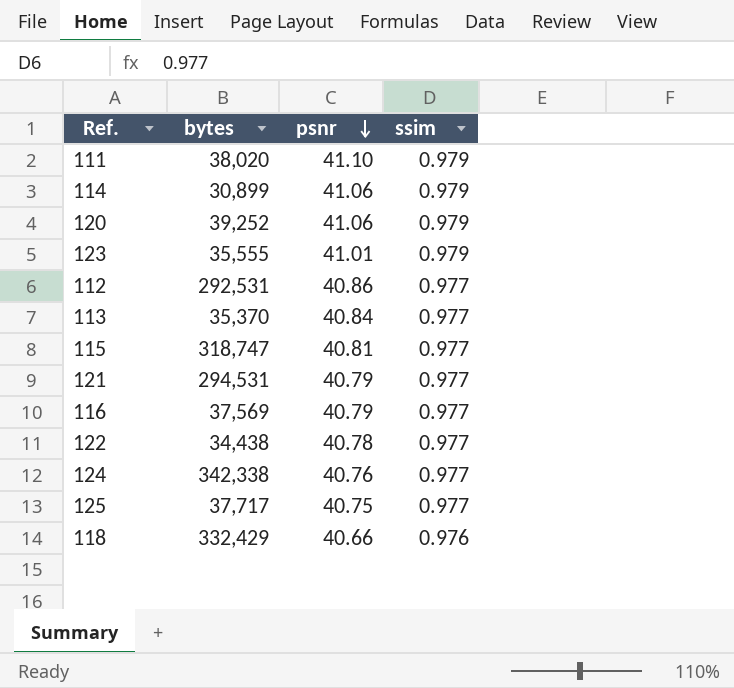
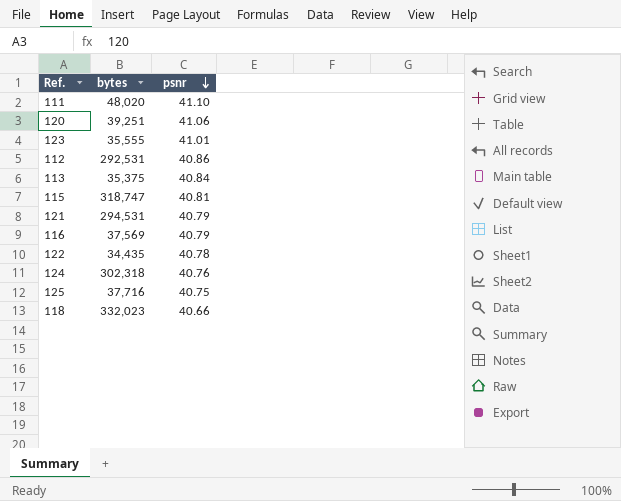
column ssim | position: 4 -> none
row 114: 30,899 | 41.06 | 0.979 -> none
111 | bytes: 38,020 -> 48,020
120 | bytes: 39,252 -> 39,251
113 | bytes: 35,370 -> 35,375
122 | bytes: 34,438 -> 34,435
124 | bytes: 342,338 -> 302,318
125 | bytes: 37,717 -> 37,716
118 | bytes: 332,429 -> 332,023

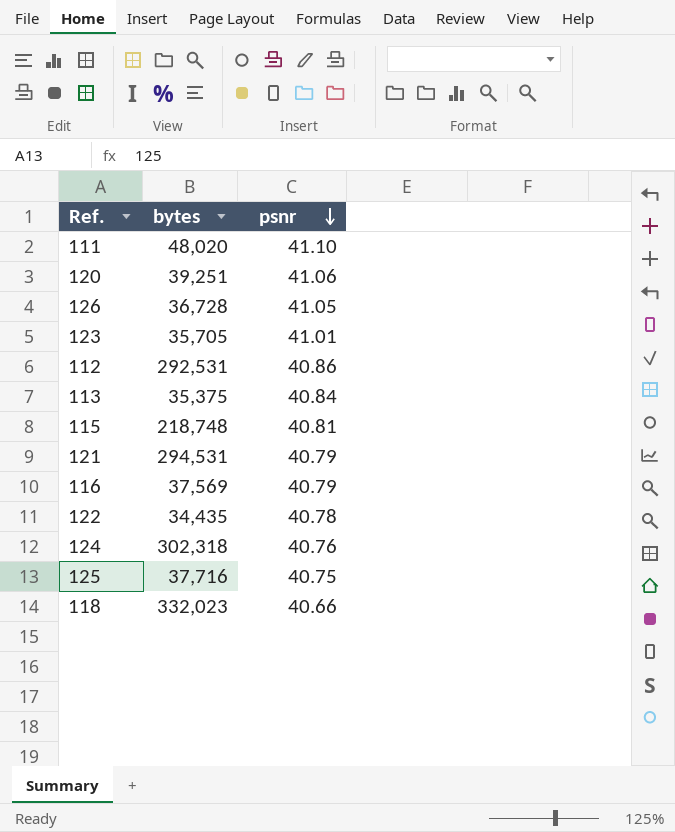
row 126: none -> 36,728 | 41.05
123 | bytes: 35,555 -> 35,705
115 | bytes: 318,747 -> 218,748

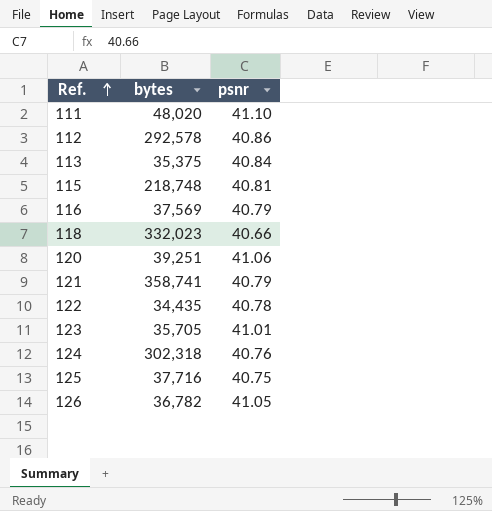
row order: psnr descending -> Ref. ascending
112 | bytes: 292,531 -> 292,578
121 | bytes: 294,531 -> 358,741
126 | bytes: 36,728 -> 36,782

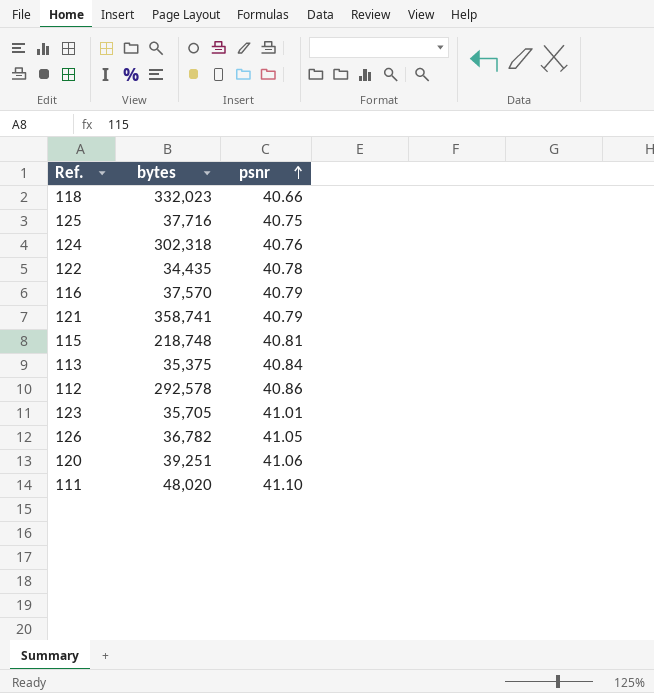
row order: Ref. ascending -> psnr ascending
116 | bytes: 37,569 -> 37,570

